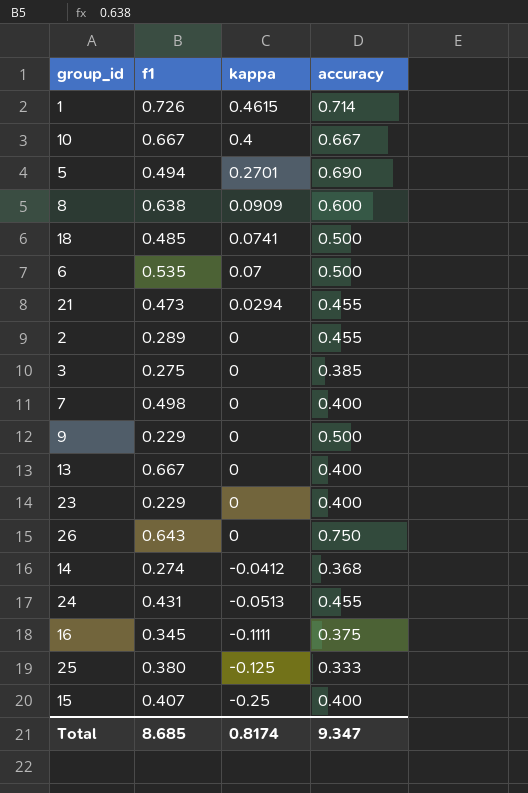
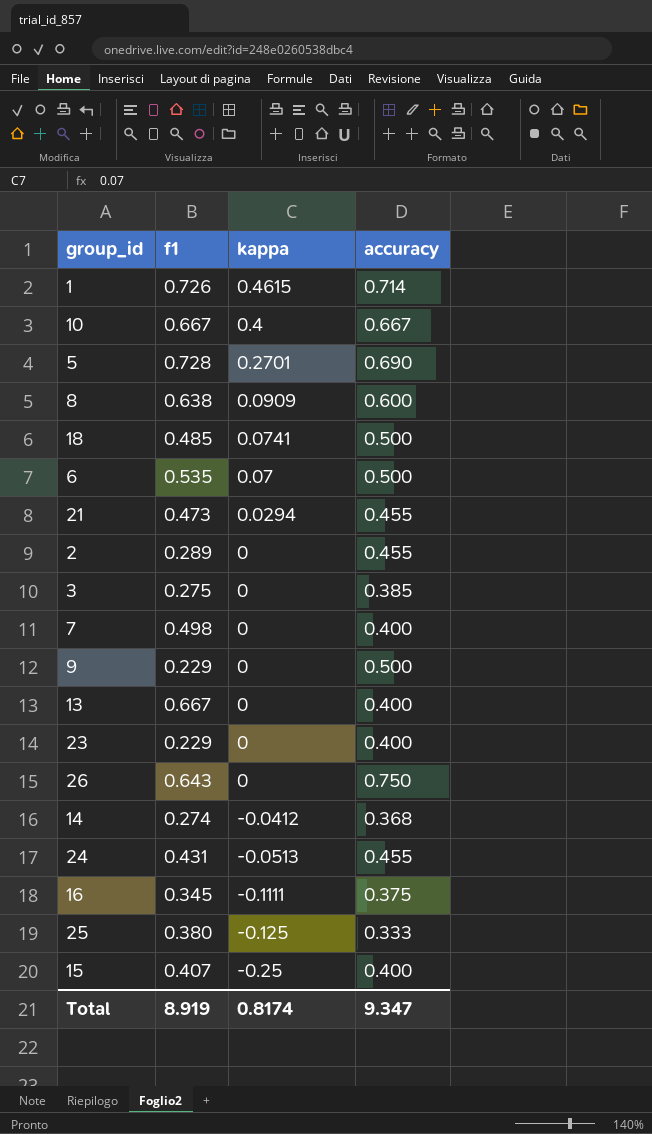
5 | f1: 0.494 -> 0.728
Total | f1: 8.685 -> 8.919

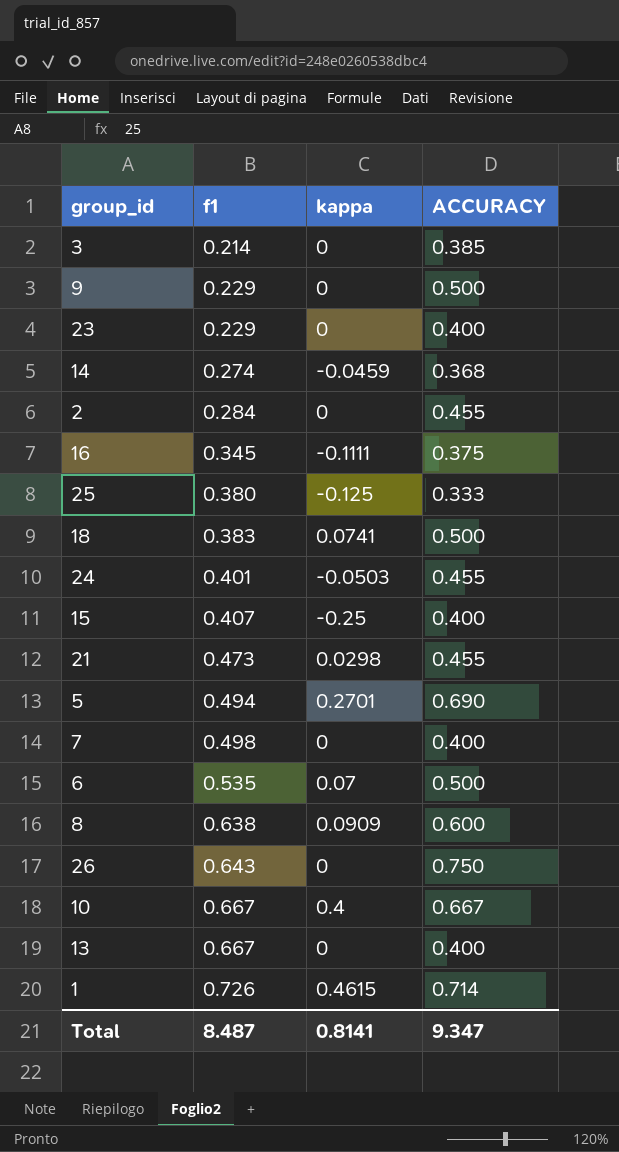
row order: kappa descending -> f1 ascending
column name: accuracy -> ACCURACY
3 | f1: 0.275 -> 0.214
14 | kappa: -0.0412 -> -0.0459
2 | f1: 0.289 -> 0.284
18 | f1: 0.485 -> 0.383
24 | f1: 0.431 -> 0.401
24 | kappa: -0.0513 -> -0.0503
21 | kappa: 0.0294 -> 0.0298
5 | f1: 0.728 -> 0.494
Total | f1: 8.919 -> 8.487
Total | kappa: 0.8174 -> 0.8141

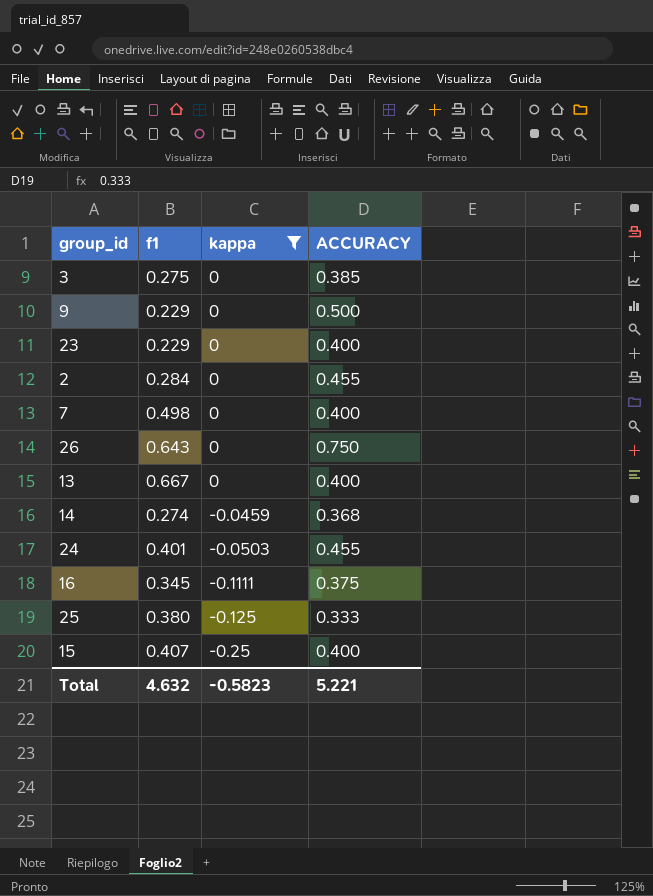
filter: none -> kappa <= 0
row order: f1 ascending -> kappa descending
3 | f1: 0.214 -> 0.275
Total | f1: 8.487 -> 4.632
Total | kappa: 0.8141 -> -0.5823
Total | ACCURACY: 9.347 -> 5.221

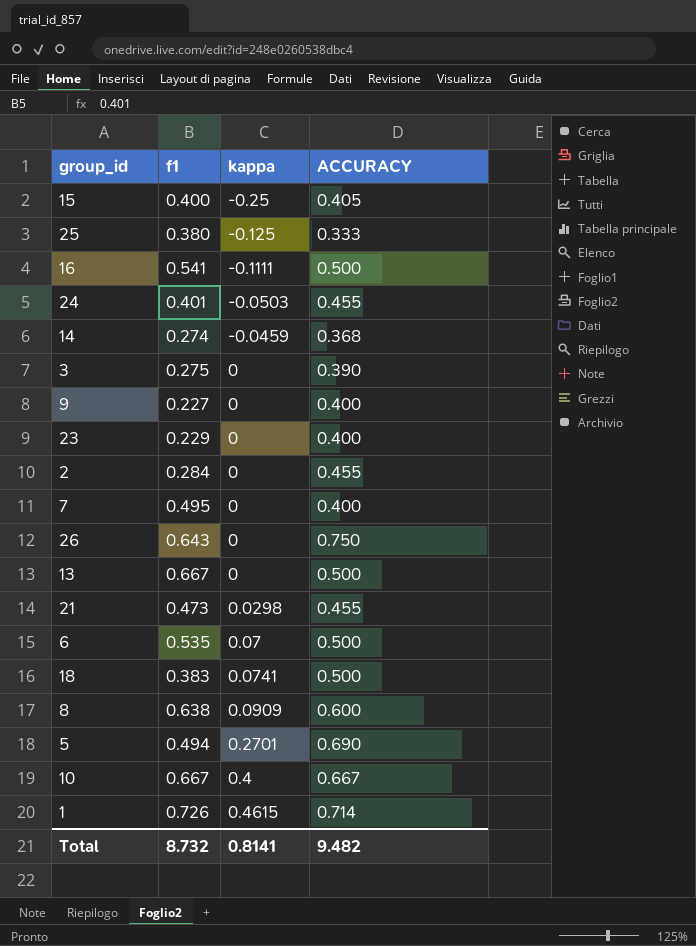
filter: kappa <= 0 -> none
row order: kappa descending -> kappa ascending
15 | f1: 0.407 -> 0.400
15 | ACCURACY: 0.400 -> 0.405
16 | f1: 0.345 -> 0.541
16 | ACCURACY: 0.375 -> 0.500
3 | ACCURACY: 0.385 -> 0.390
9 | f1: 0.229 -> 0.227
9 | ACCURACY: 0.500 -> 0.400
7 | f1: 0.498 -> 0.495
13 | ACCURACY: 0.400 -> 0.500
Total | f1: 4.632 -> 8.732
Total | kappa: -0.5823 -> 0.8141
Total | ACCURACY: 5.221 -> 9.482

